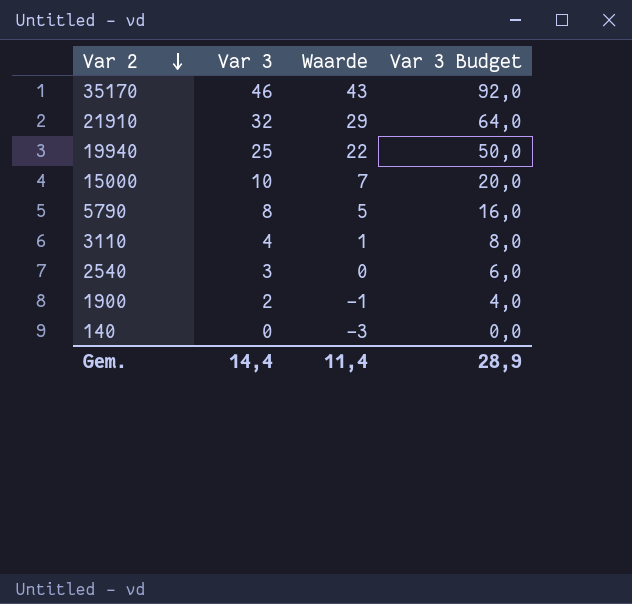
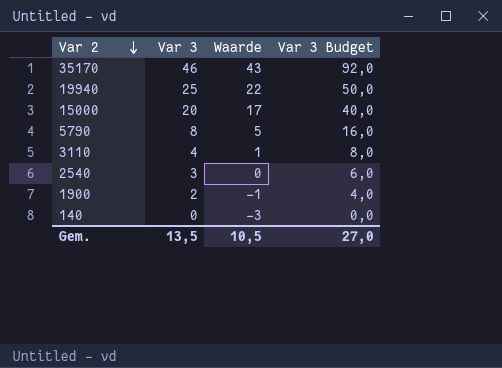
row 21910: 32 | 29 | 64,0 -> none
15000 | Var 3: 10 -> 20
15000 | Waarde: 7 -> 17
15000 | Var 3 Budget: 20,0 -> 40,0
Gem. | Var 3: 14,4 -> 13,5
Gem. | Waarde: 11,4 -> 10,5
Gem. | Var 3 Budget: 28,9 -> 27,0

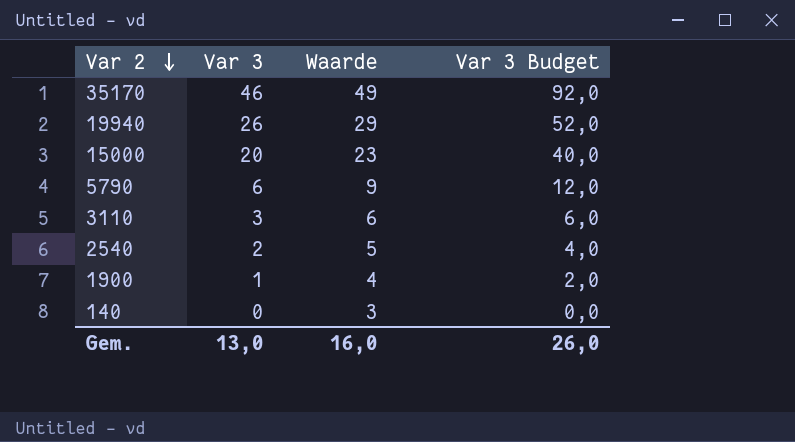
column Waarde | formula: [Var 3] - 3 -> [Var 3] + 3
19940 | Var 3: 25 -> 26
19940 | Var 3 Budget: 50,0 -> 52,0
5790 | Var 3: 8 -> 6
5790 | Var 3 Budget: 16,0 -> 12,0
3110 | Var 3: 4 -> 3
3110 | Var 3 Budget: 8,0 -> 6,0
2540 | Var 3: 3 -> 2
2540 | Var 3 Budget: 6,0 -> 4,0
1900 | Var 3: 2 -> 1
1900 | Var 3 Budget: 4,0 -> 2,0
Gem. | Var 3: 13,5 -> 13,0
Gem. | Waarde: 10,5 -> 16,0
Gem. | Var 3 Budget: 27,0 -> 26,0

